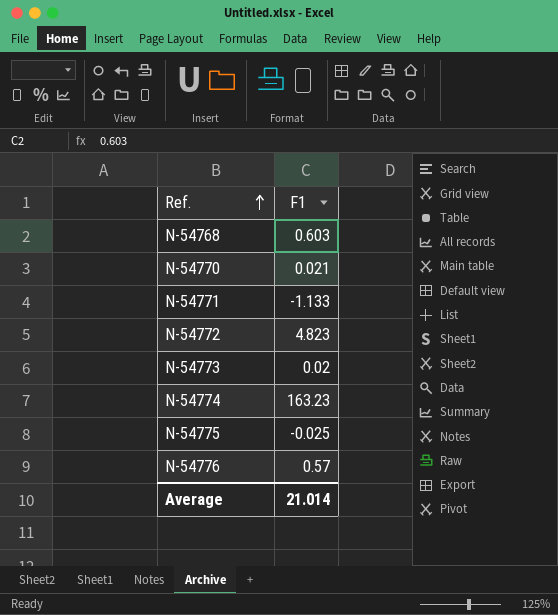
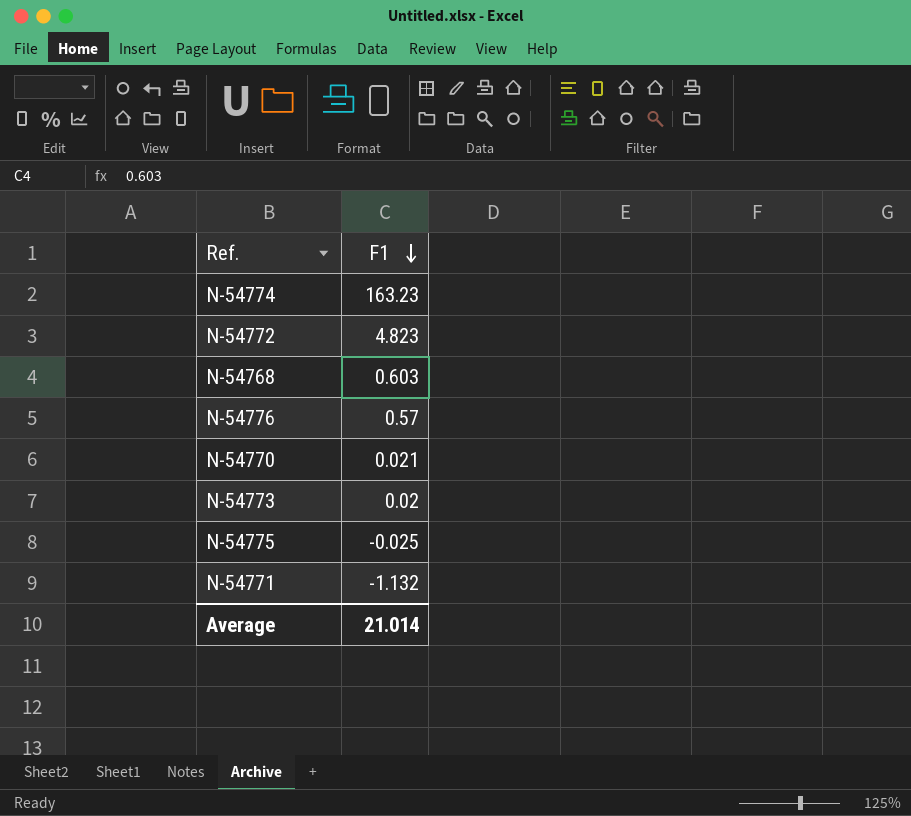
row order: Ref. ascending -> F1 descending
N-54771 | F1: -1.133 -> -1.132

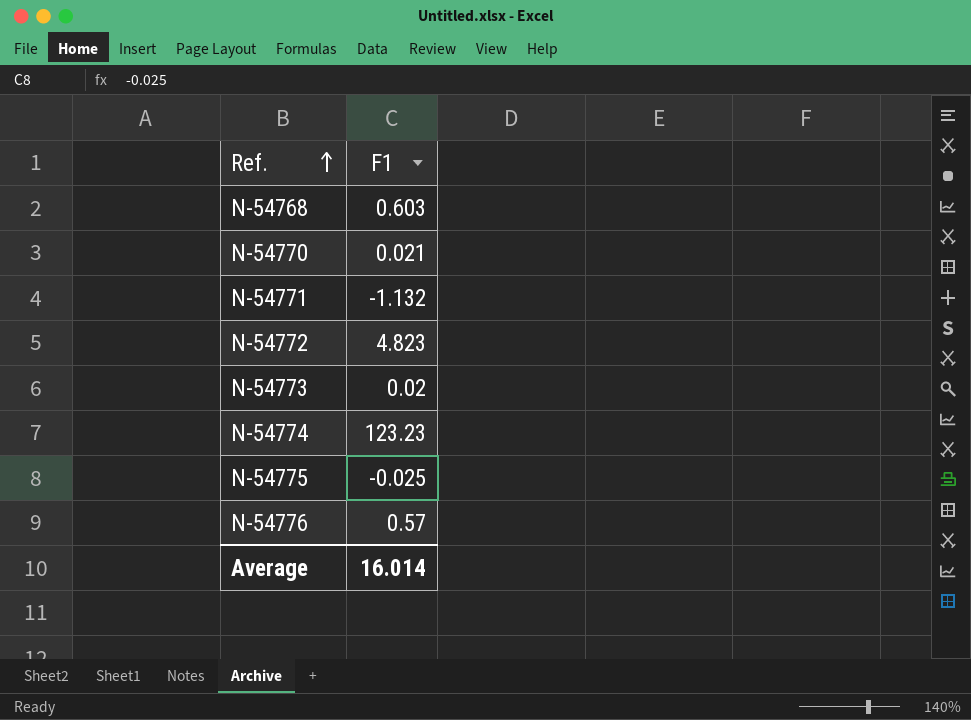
row order: F1 descending -> Ref. ascending
N-54774 | F1: 163.23 -> 123.23
Average | F1: 21.014 -> 16.014

